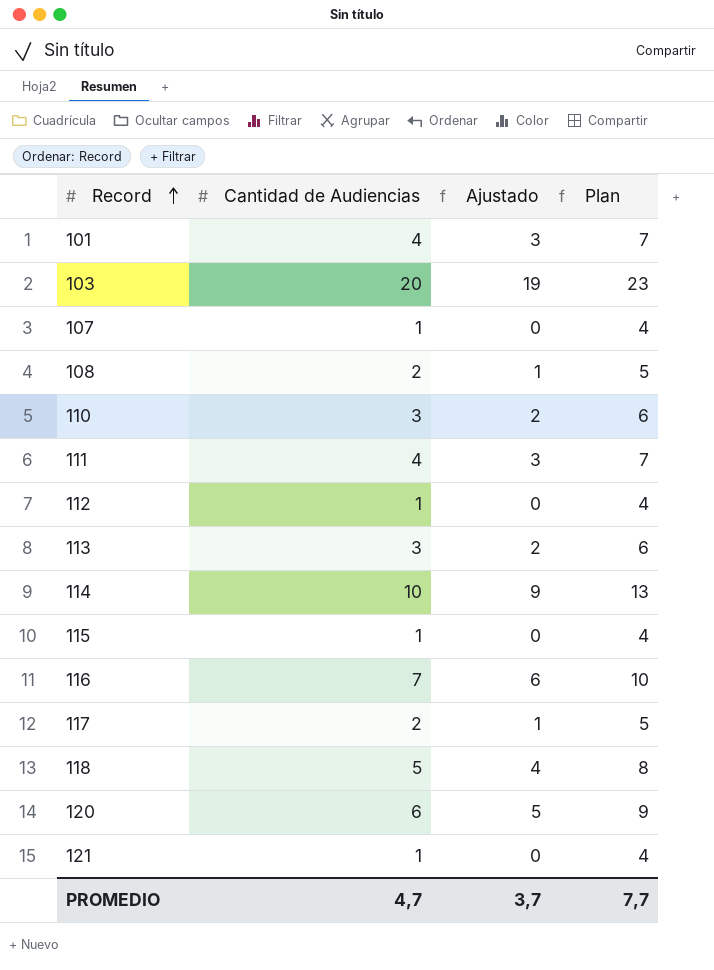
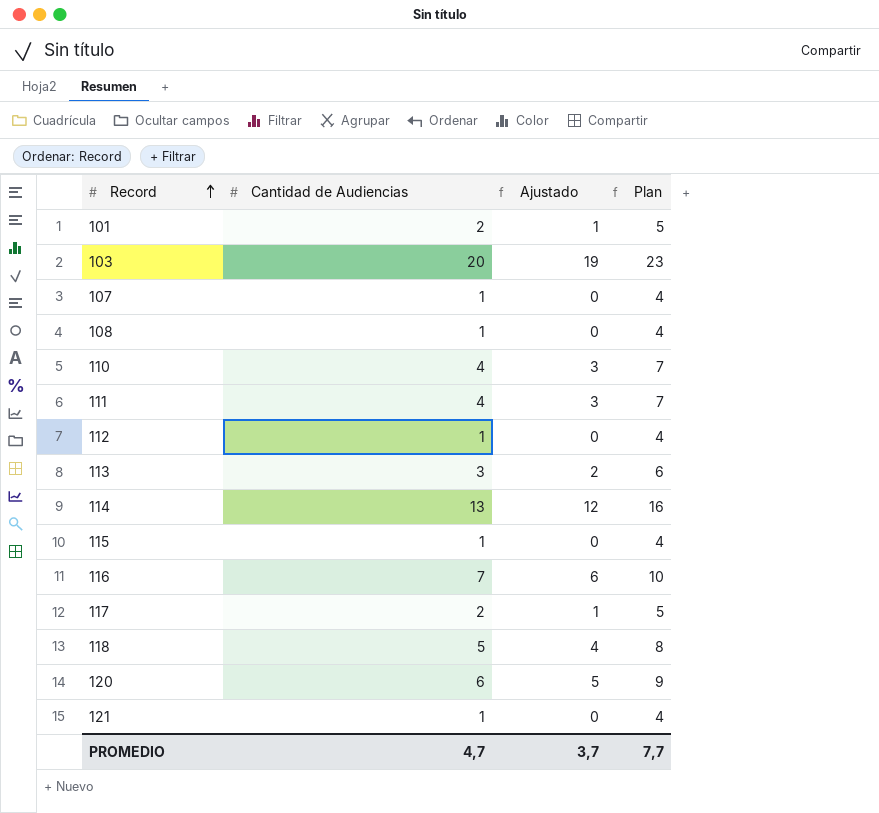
101 | Cantidad de Audiencias: 4 -> 2
101 | Ajustado: 3 -> 1
101 | Plan: 7 -> 5
108 | Cantidad de Audiencias: 2 -> 1
108 | Ajustado: 1 -> 0
108 | Plan: 5 -> 4
110 | Cantidad de Audiencias: 3 -> 4
110 | Ajustado: 2 -> 3
110 | Plan: 6 -> 7
114 | Cantidad de Audiencias: 10 -> 13
114 | Ajustado: 9 -> 12
114 | Plan: 13 -> 16

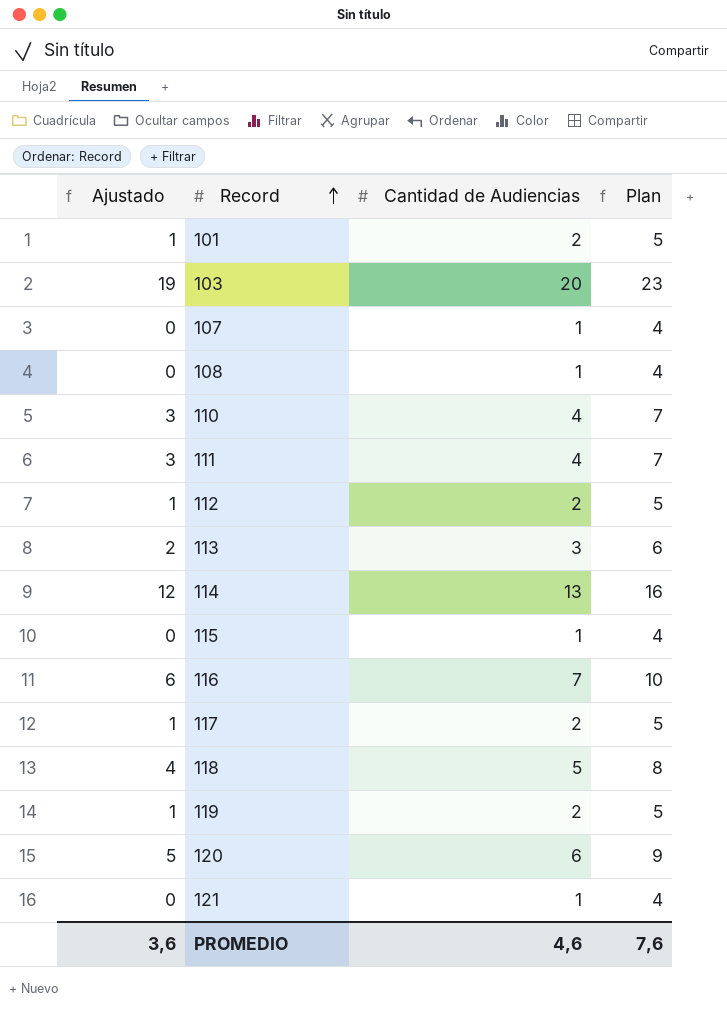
column Ajustado | position: 3 -> 1
112 | Ajustado: 0 -> 1
112 | Cantidad de Audiencias: 1 -> 2
112 | Plan: 4 -> 5
row 119: none -> 1 | 2 | 5
PROMEDIO | Ajustado: 3,7 -> 3,6
PROMEDIO | Cantidad de Audiencias: 4,7 -> 4,6
PROMEDIO | Plan: 7,7 -> 7,6

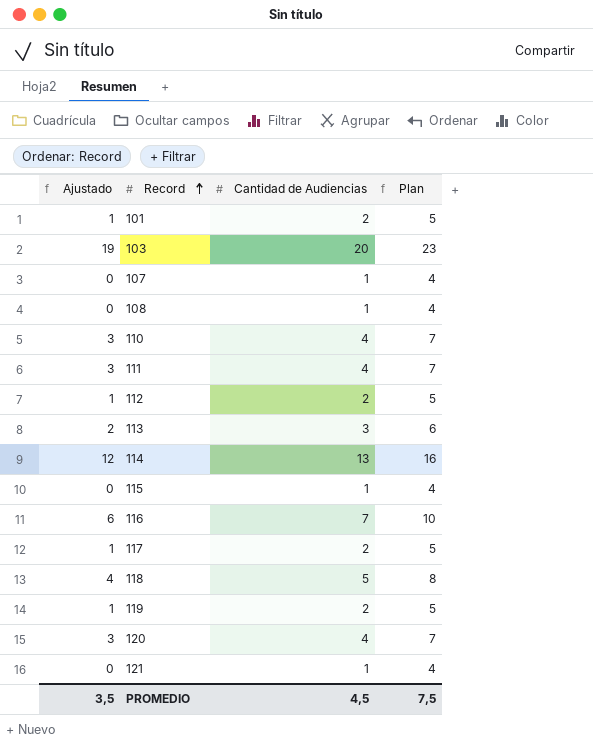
120 | Ajustado: 5 -> 3
120 | Cantidad de Audiencias: 6 -> 4
120 | Plan: 9 -> 7
PROMEDIO | Ajustado: 3,6 -> 3,5
PROMEDIO | Cantidad de Audiencias: 4,6 -> 4,5
PROMEDIO | Plan: 7,6 -> 7,5

